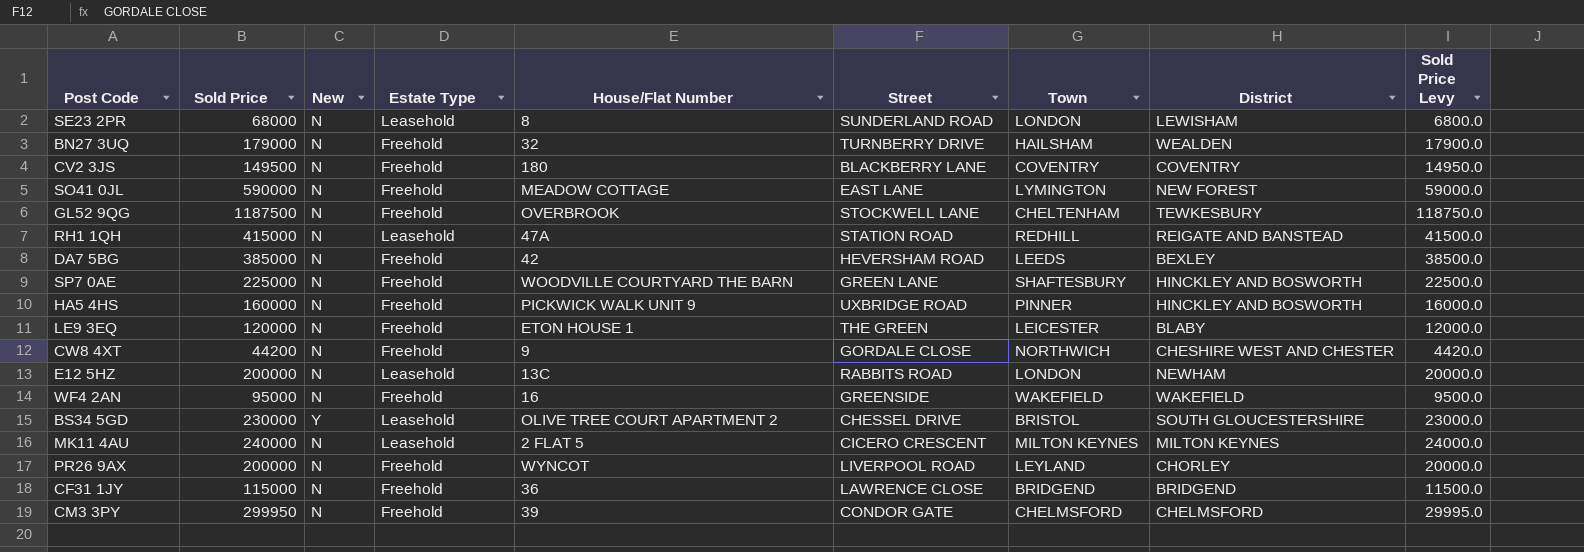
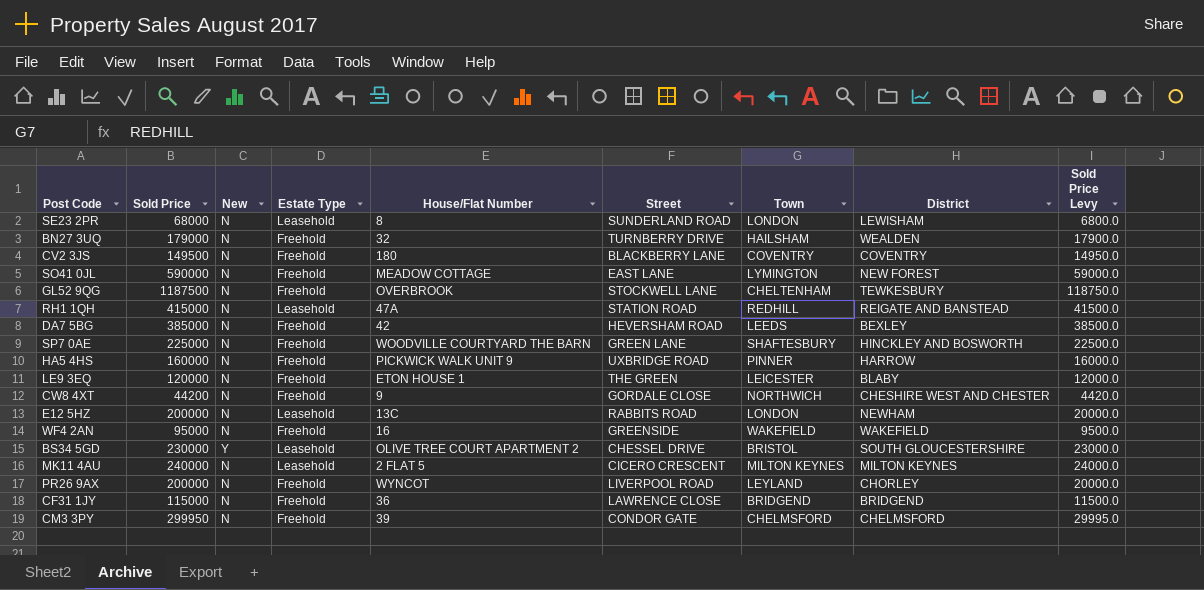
HA5 4HS | District: HINCKLEY AND BOSWORTH -> HARROW

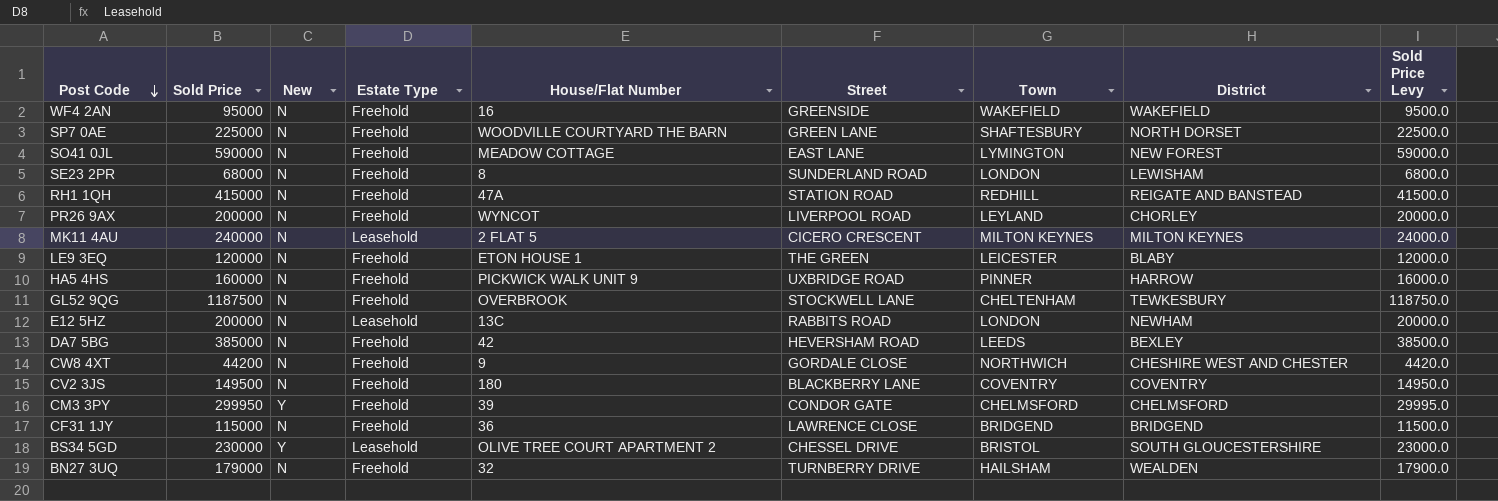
row order: none -> Post Code descending
SP7 0AE | District: HINCKLEY AND BOSWORTH -> NORTH DORSET
SE23 2PR | Estate Type: Leasehold -> Freehold
RH1 1QH | Estate Type: Leasehold -> Freehold
CM3 3PY | New: N -> Y

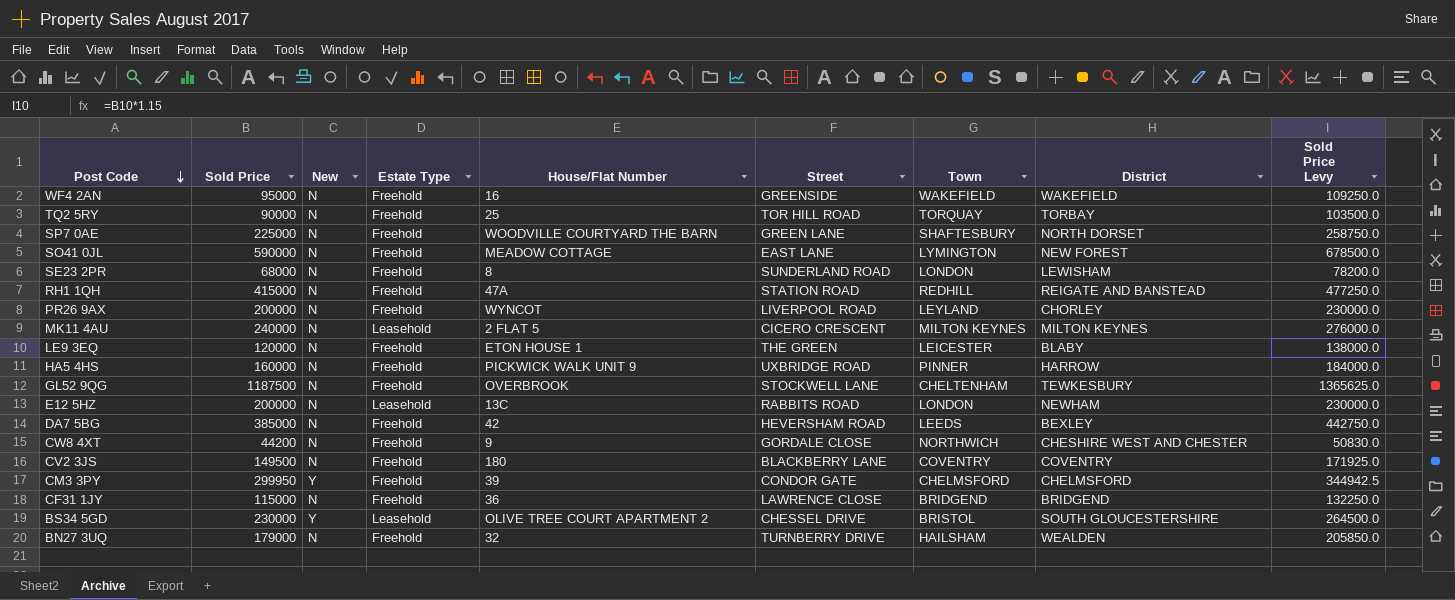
column Sold Price Levy | formula: [Sold Price] * 0.1 -> [Sold Price] * 1.15
row TQ2 5RY: none -> 90000 | N | Freehold | 25 | TOR HILL ROAD | TORQUAY | TORBAY | 103500.0

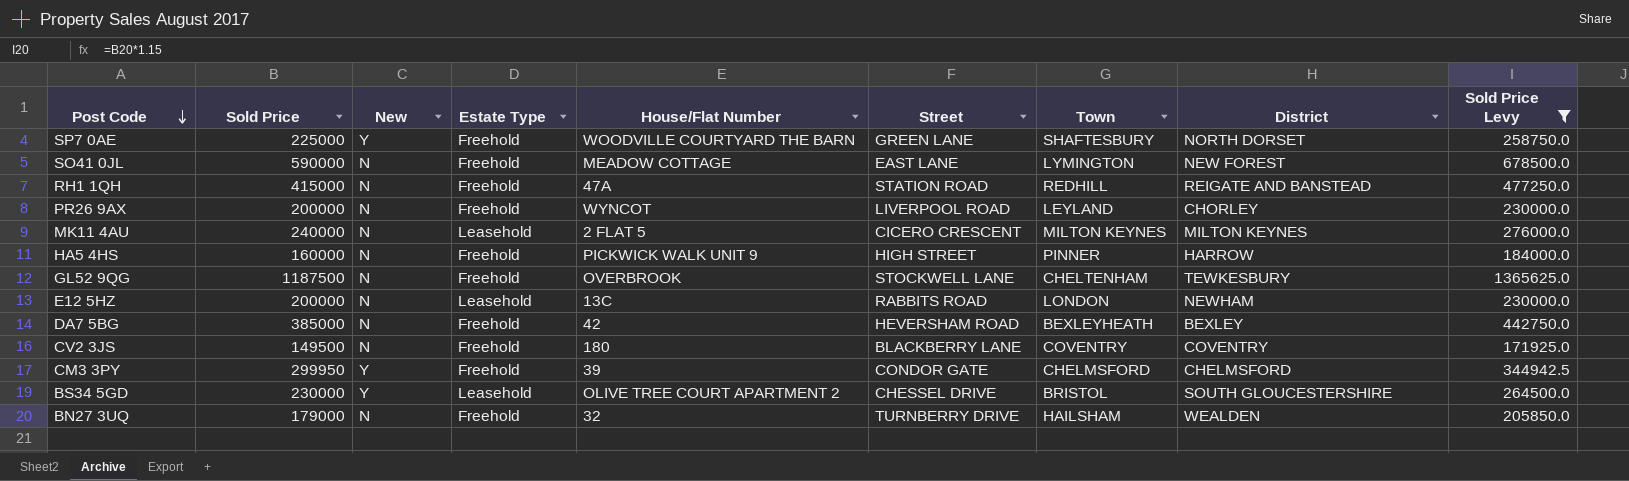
filter: none -> Sold Price Levy >= 171925.0
SP7 0AE | New: N -> Y
HA5 4HS | Street: UXBRIDGE ROAD -> HIGH STREET
DA7 5BG | Town: LEEDS -> BEXLEYHEATH

